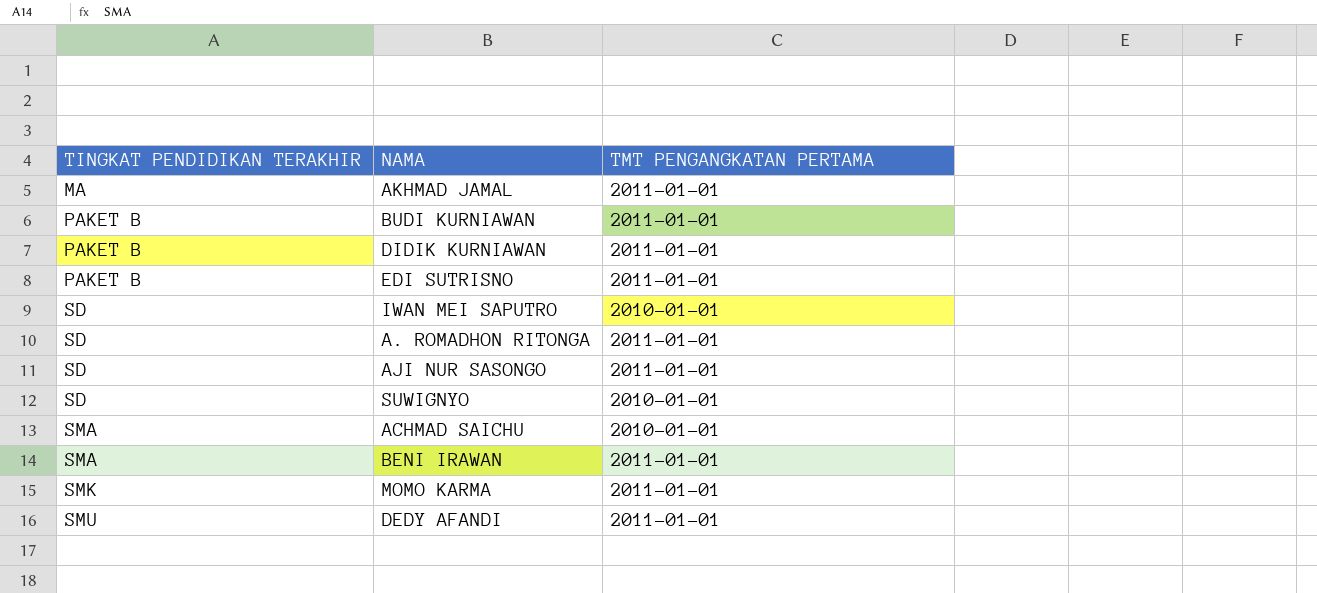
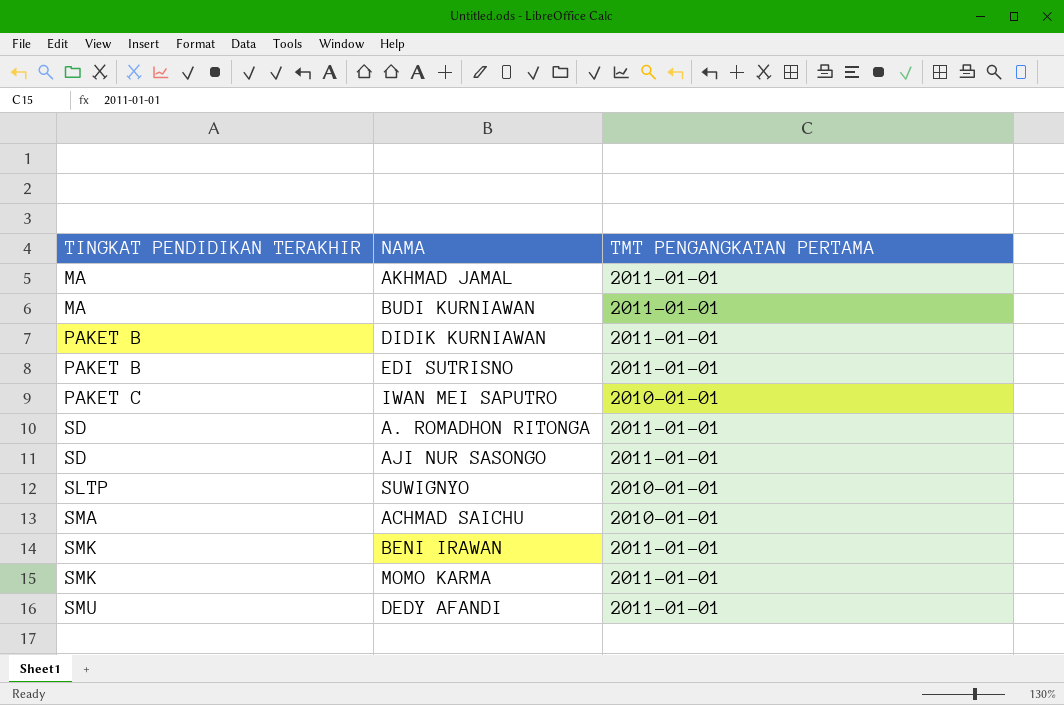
BUDI KURNIAWAN | TINGKAT PENDIDIKAN TERAKHIR: PAKET B -> MA
IWAN MEI SAPUTRO | TINGKAT PENDIDIKAN TERAKHIR: SD -> PAKET C
SUWIGNYO | TINGKAT PENDIDIKAN TERAKHIR: SD -> SLTP
BENI IRAWAN | TINGKAT PENDIDIKAN TERAKHIR: SMA -> SMK

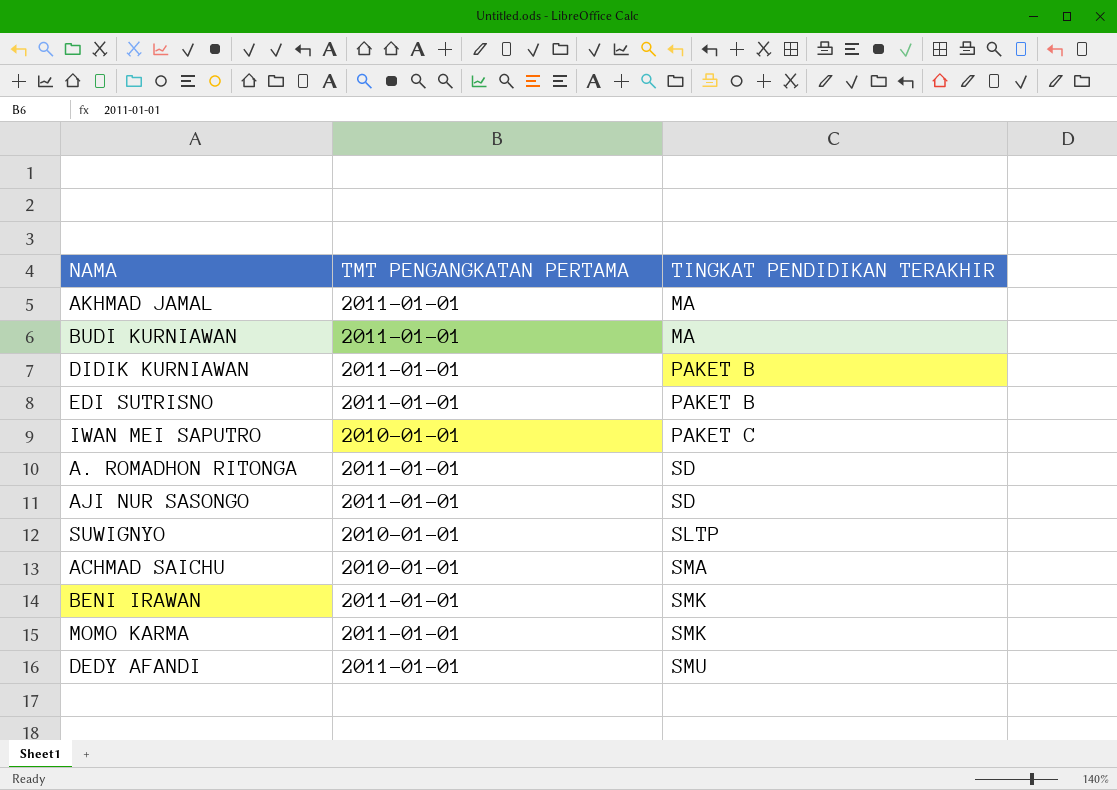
column TINGKAT PENDIDIKAN TERAKHIR | position: 1 -> 3

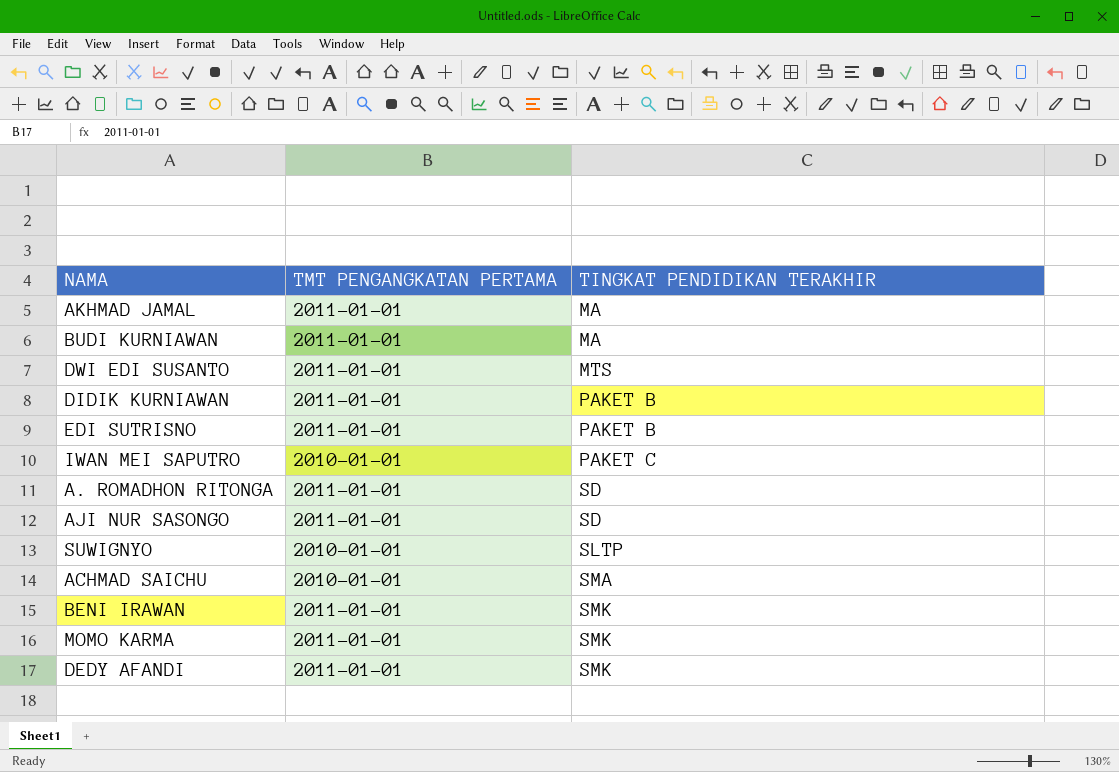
row DWI EDI SUSANTO: none -> 2011-01-01 | MTS
DEDY AFANDI | TINGKAT PENDIDIKAN TERAKHIR: SMU -> SMK

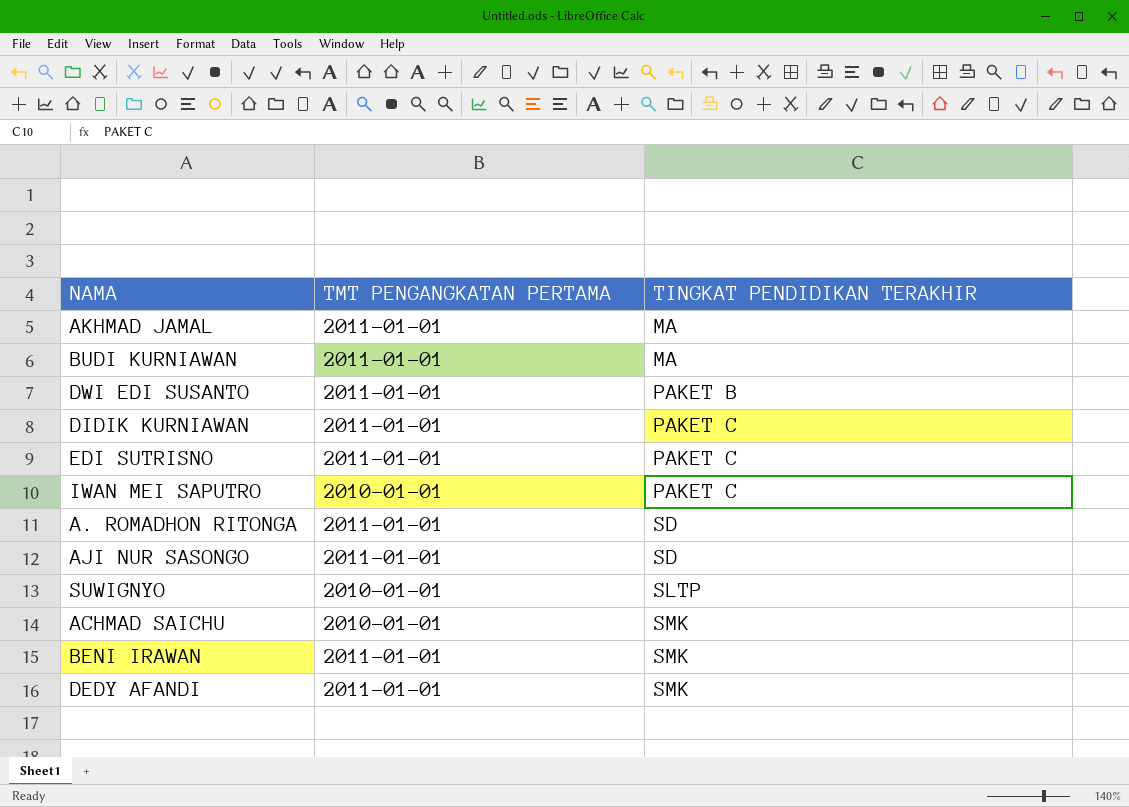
row MOMO KARMA: 2011-01-01 | SMK -> none
DWI EDI SUSANTO | TINGKAT PENDIDIKAN TERAKHIR: MTS -> PAKET B
DIDIK KURNIAWAN | TINGKAT PENDIDIKAN TERAKHIR: PAKET B -> PAKET C
EDI SUTRISNO | TINGKAT PENDIDIKAN TERAKHIR: PAKET B -> PAKET C
ACHMAD SAICHU | TINGKAT PENDIDIKAN TERAKHIR: SMA -> SMK

